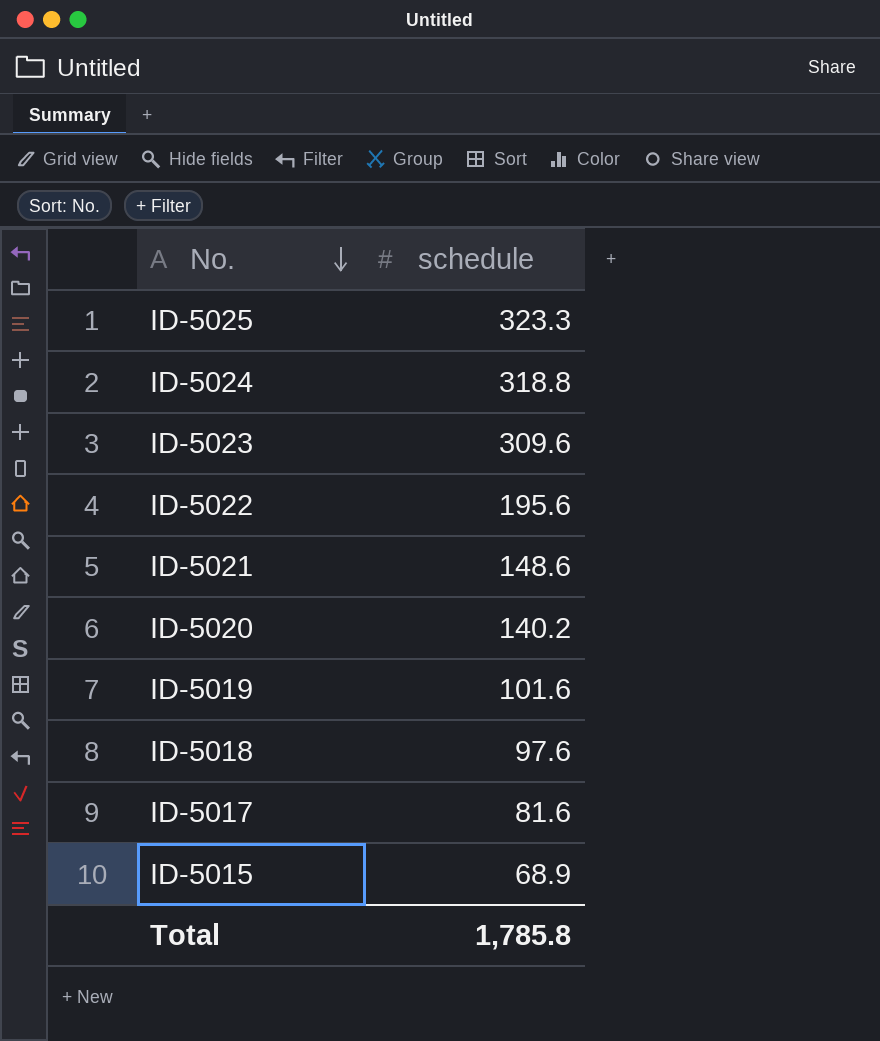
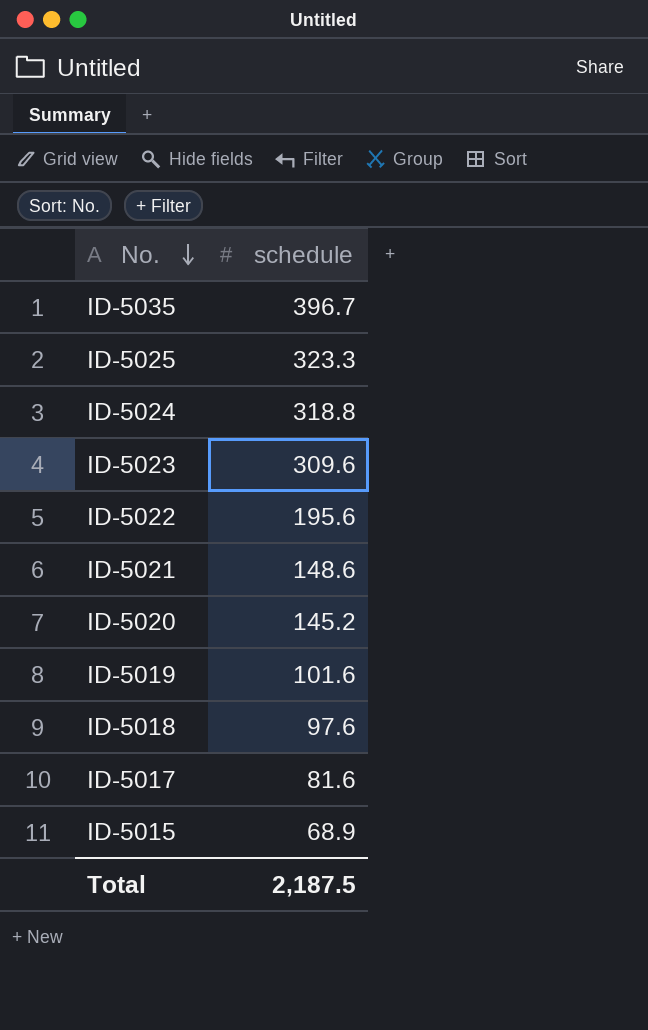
row ID-5035: none -> 396.7
ID-5020 | schedule: 140.2 -> 145.2
Total | schedule: 1,785.8 -> 2,187.5

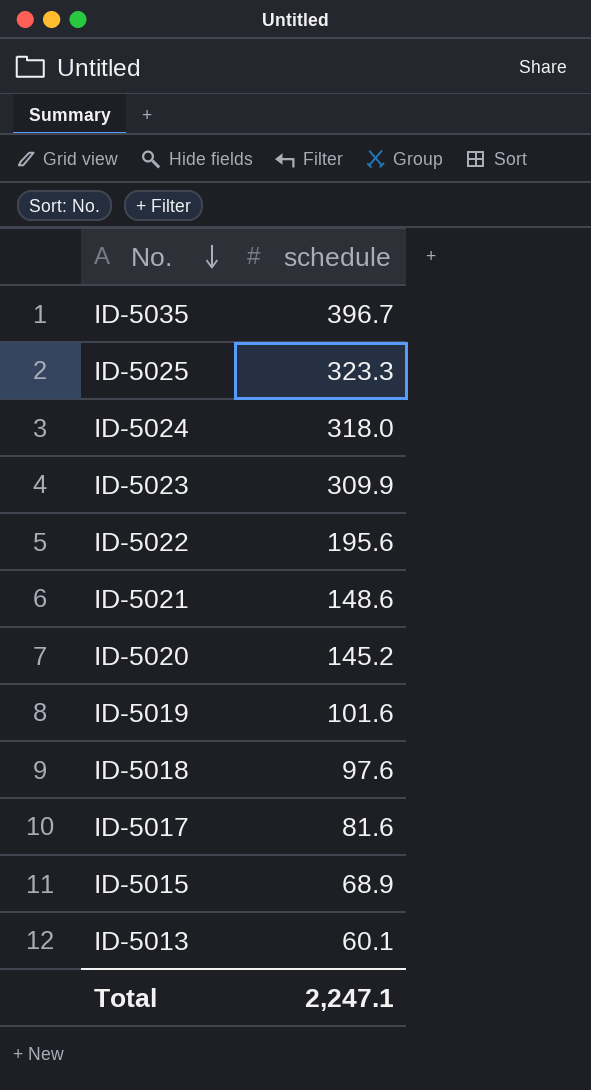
ID-5024 | schedule: 318.8 -> 318.0
ID-5023 | schedule: 309.6 -> 309.9
row ID-5013: none -> 60.1
Total | schedule: 2,187.5 -> 2,247.1

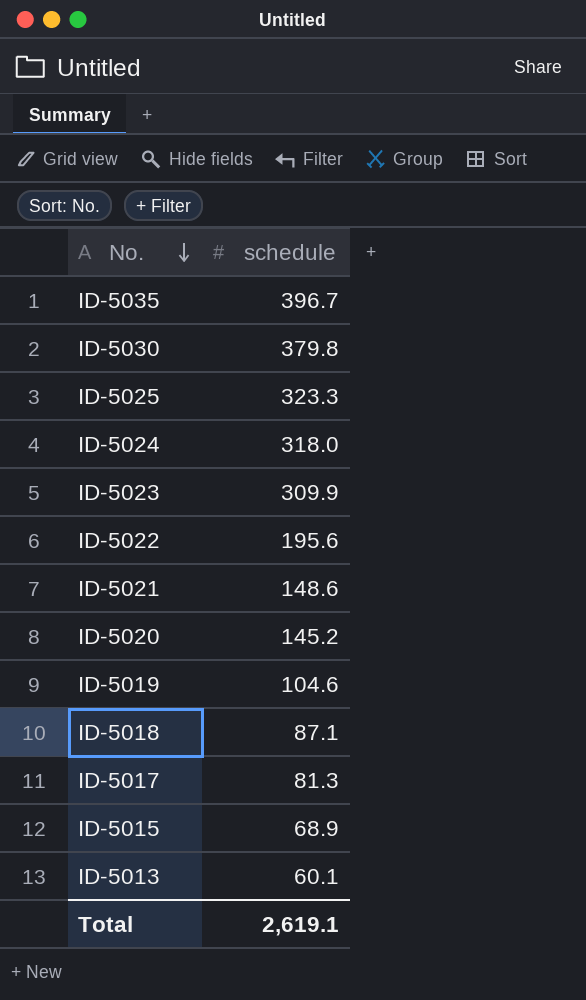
row ID-5030: none -> 379.8
ID-5019 | schedule: 101.6 -> 104.6
ID-5018 | schedule: 97.6 -> 87.1
ID-5017 | schedule: 81.6 -> 81.3
Total | schedule: 2,247.1 -> 2,619.1

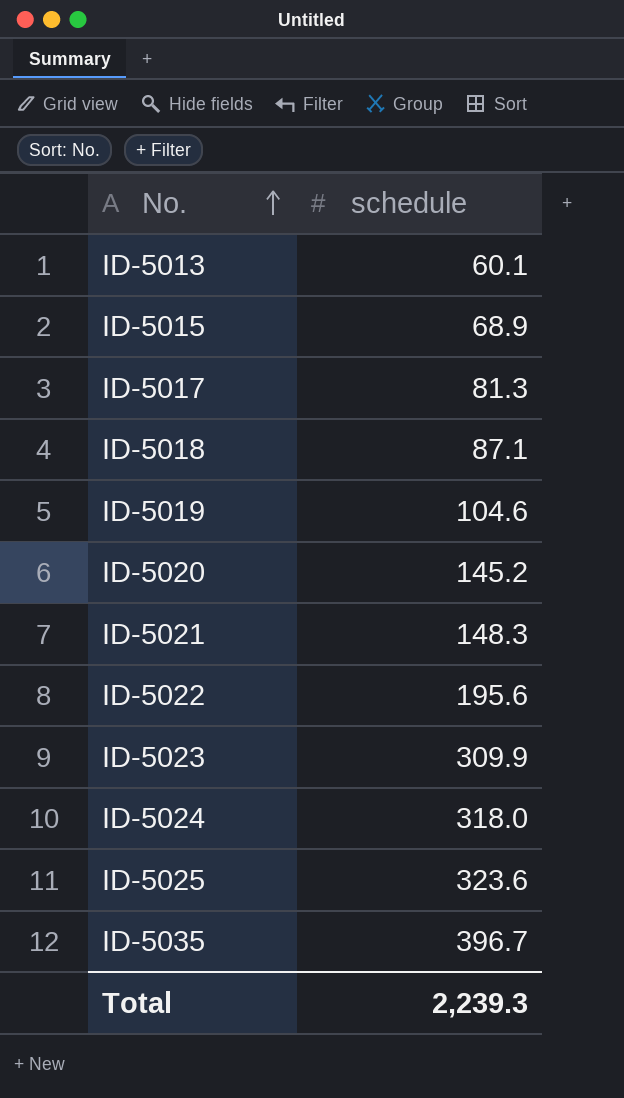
row order: No. descending -> No. ascending
row ID-5030: 379.8 -> none
ID-5021 | schedule: 148.6 -> 148.3
ID-5025 | schedule: 323.3 -> 323.6
Total | schedule: 2,619.1 -> 2,239.3

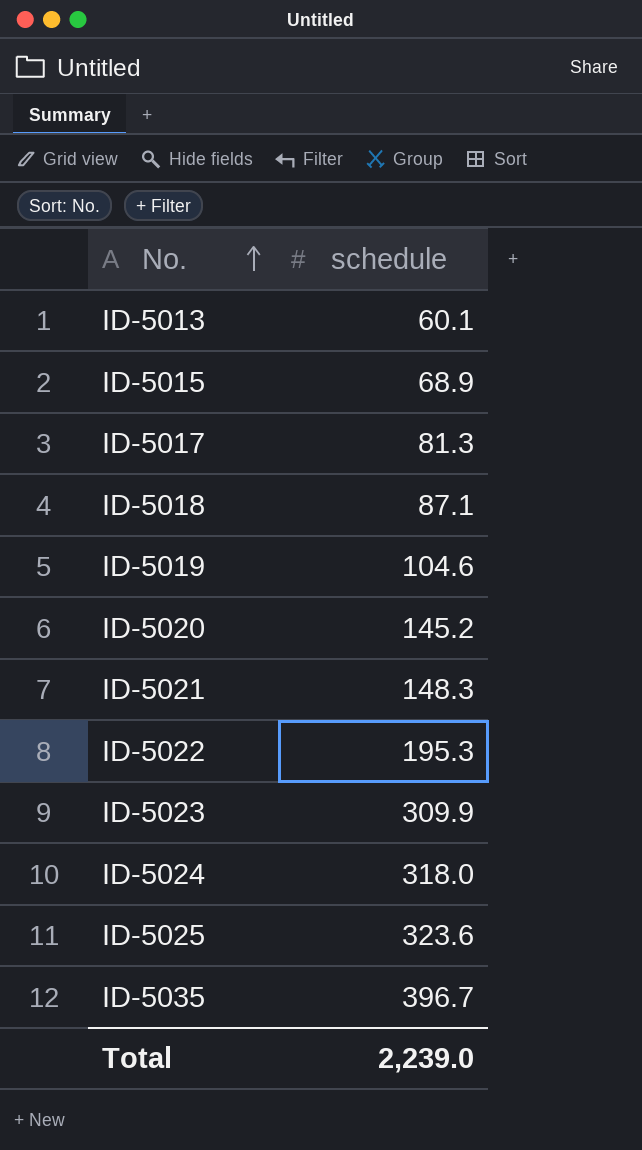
ID-5022 | schedule: 195.6 -> 195.3
Total | schedule: 2,239.3 -> 2,239.0

